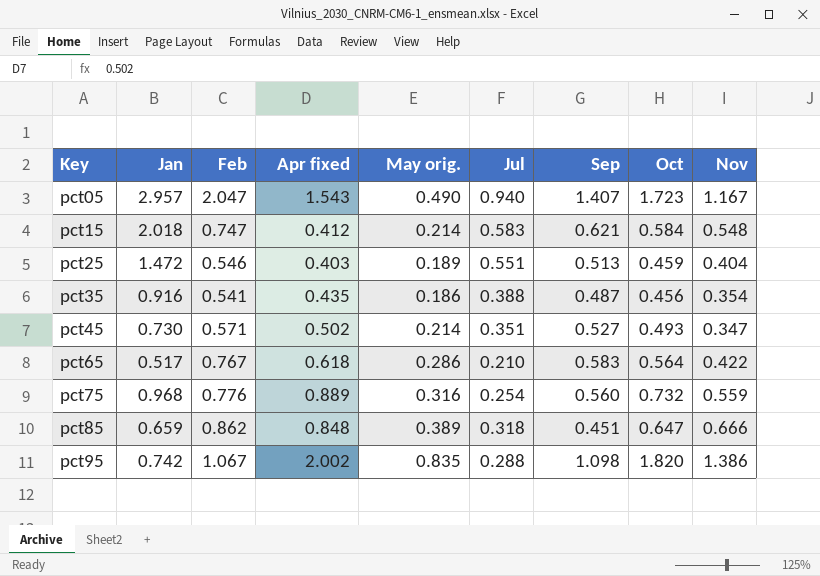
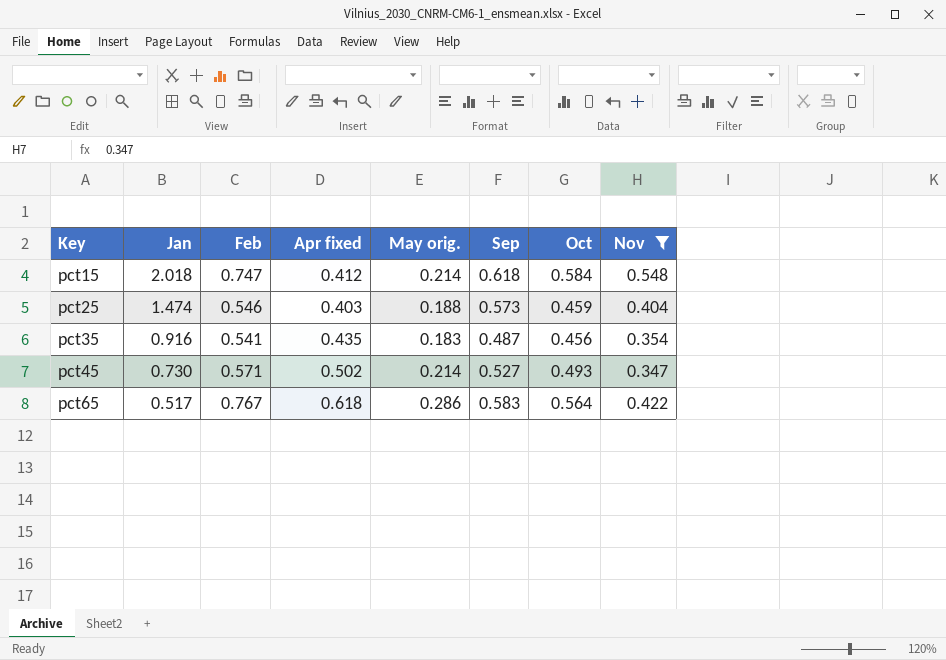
filter: none -> Nov <= 0.548
column Jul | position: 6 -> none
pct15 | Sep: 0.621 -> 0.618
pct25 | Jan: 1.472 -> 1.474
pct25 | May orig.: 0.189 -> 0.188
pct25 | Sep: 0.513 -> 0.573
pct35 | May orig.: 0.186 -> 0.183

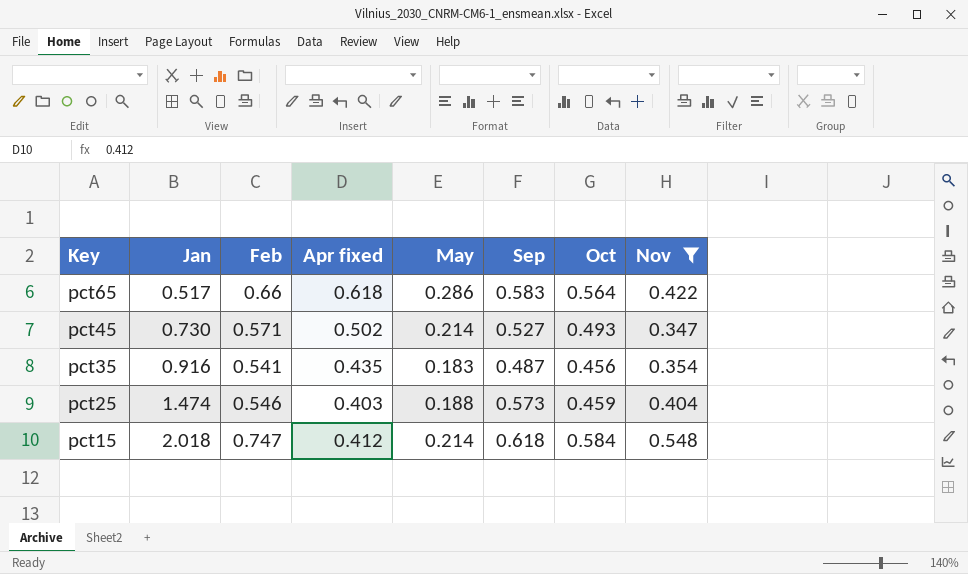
row order: Key ascending -> Key descending
column name: May orig. -> May
pct65 | Feb: 0.767 -> 0.66

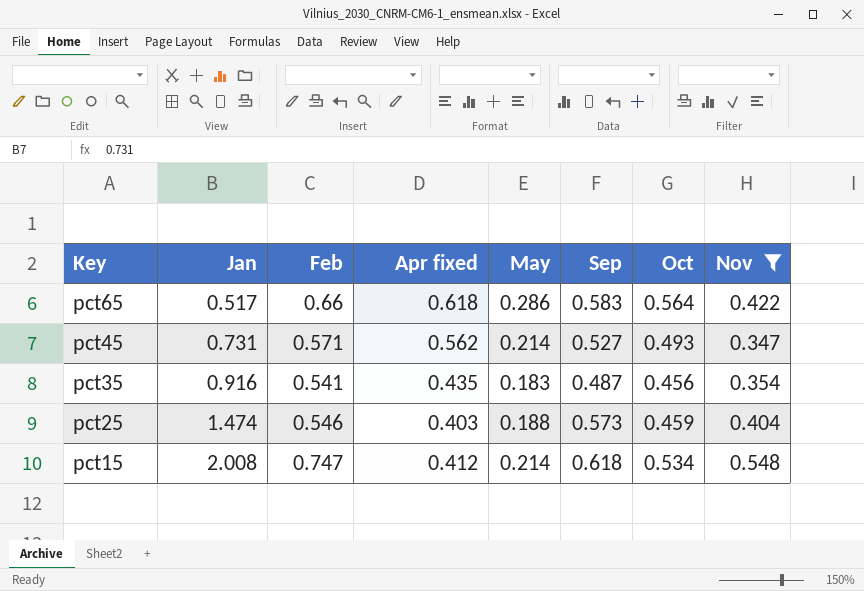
pct45 | Jan: 0.730 -> 0.731
pct45 | Apr fixed: 0.502 -> 0.562
pct15 | Jan: 2.018 -> 2.008
pct15 | Oct: 0.584 -> 0.534

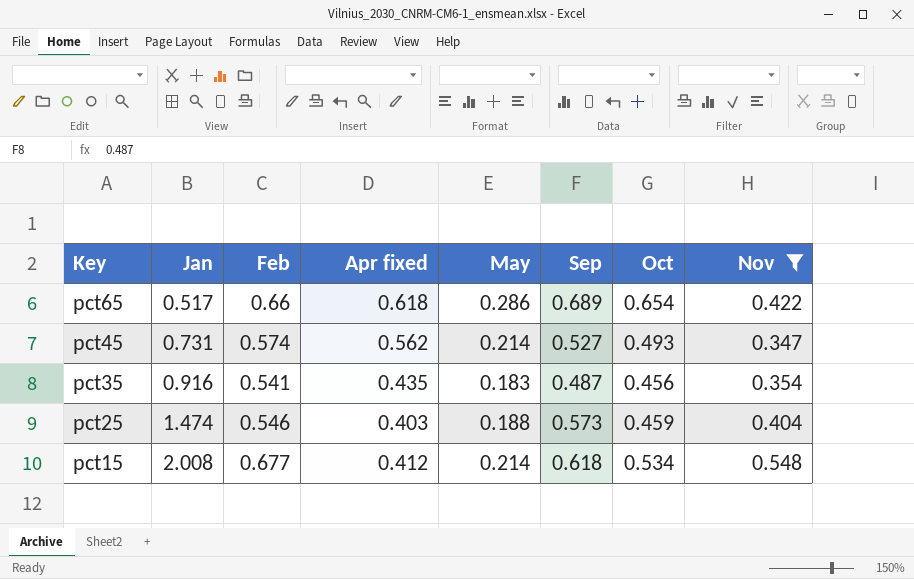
pct65 | Sep: 0.583 -> 0.689
pct65 | Oct: 0.564 -> 0.654
pct45 | Feb: 0.571 -> 0.574
pct15 | Feb: 0.747 -> 0.677

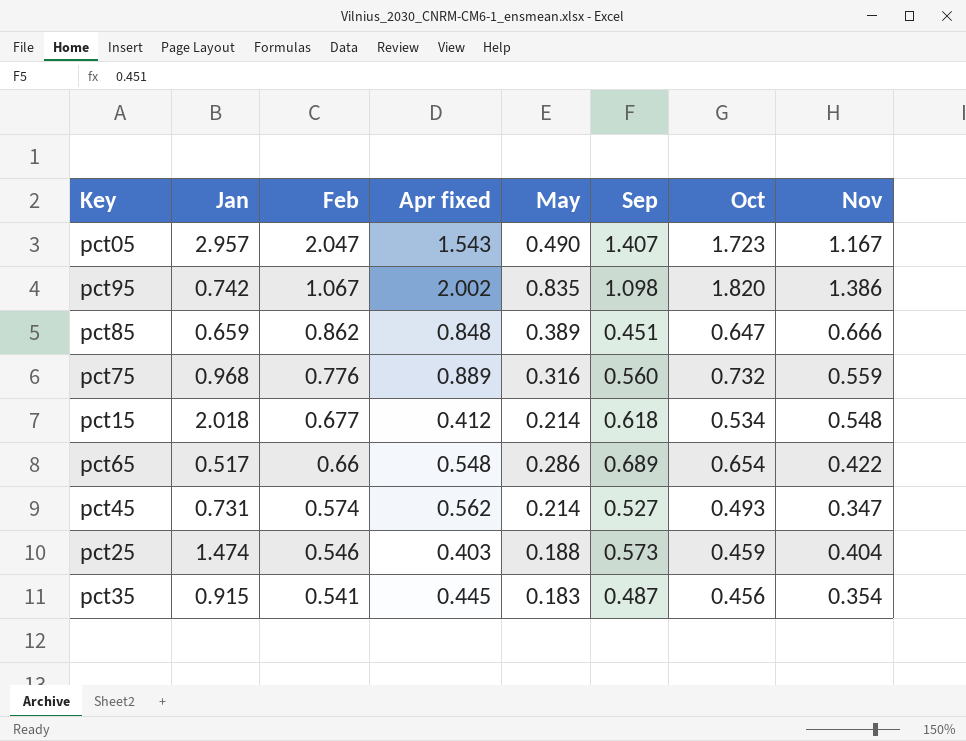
filter: Nov <= 0.548 -> none
row order: Key descending -> Feb descending
pct15 | Jan: 2.008 -> 2.018
pct65 | Apr fixed: 0.618 -> 0.548
pct35 | Jan: 0.916 -> 0.915
pct35 | Apr fixed: 0.435 -> 0.445

